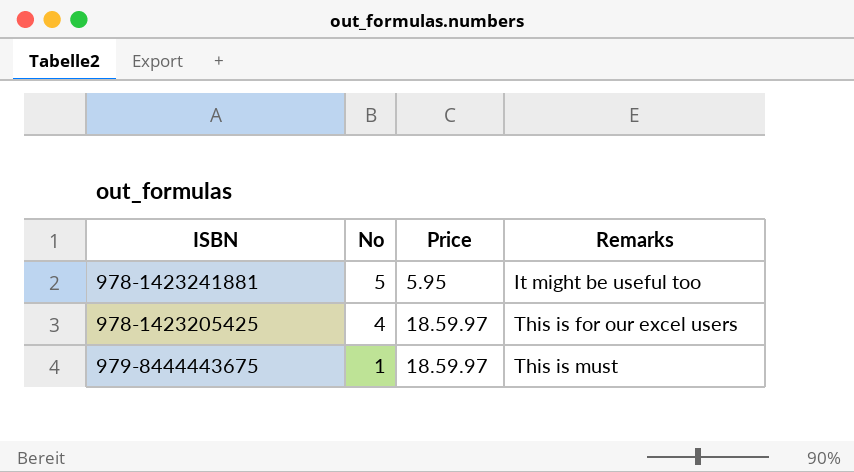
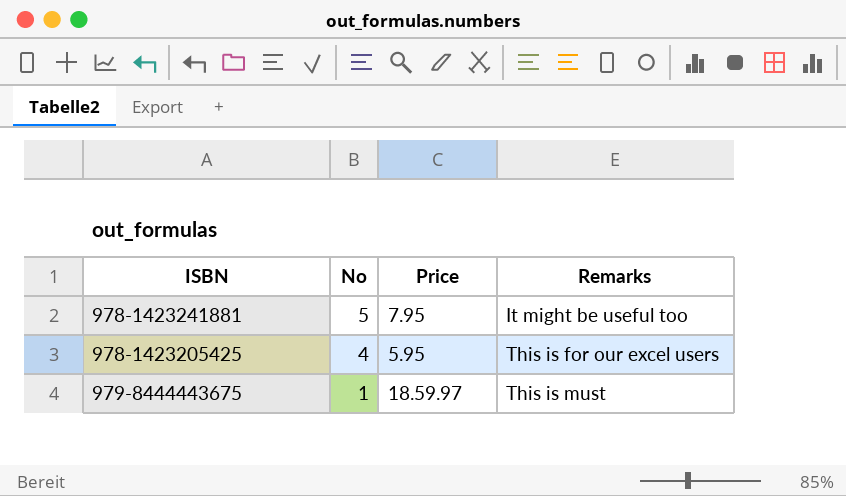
978-1423241881 | Price: 5.95 -> 7.95
978-1423205425 | Price: 18.59.97 -> 5.95

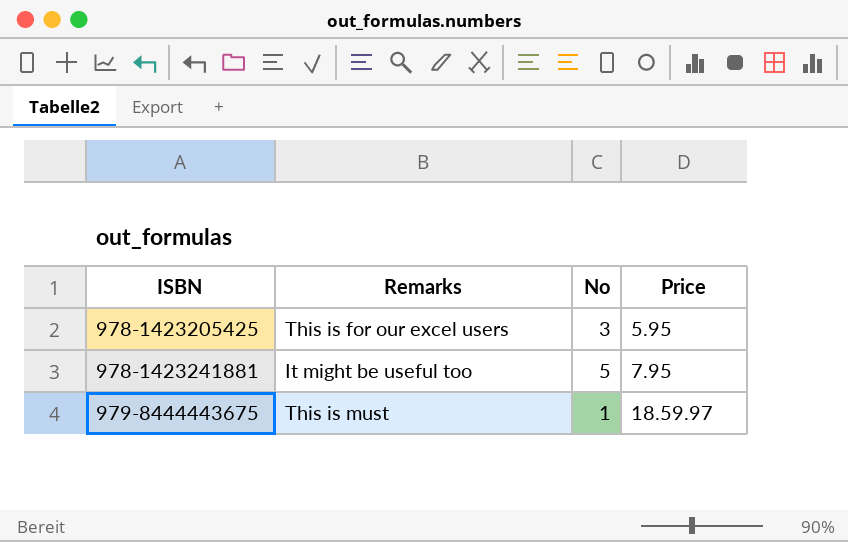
row order: No descending -> ISBN ascending
column Remarks | position: 4 -> 2
978-1423205425 | No: 4 -> 3

